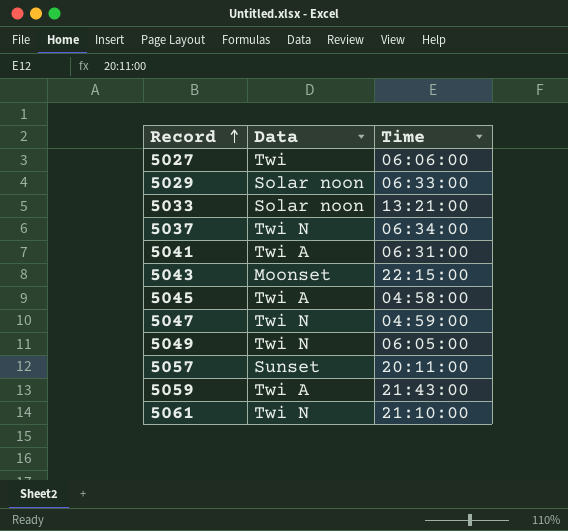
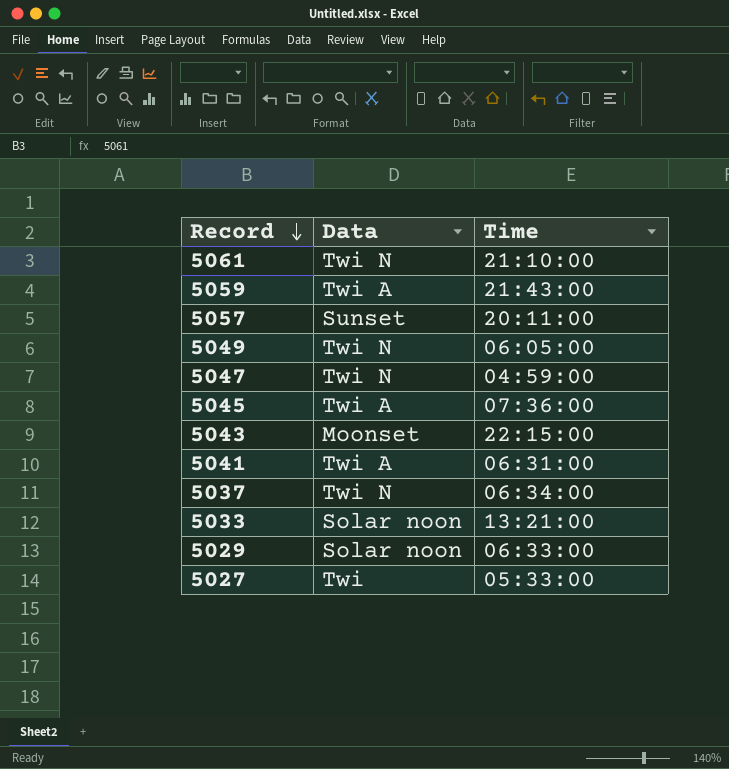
row order: Record ascending -> Record descending
5045 | Time: 04:58:00 -> 07:36:00
5027 | Time: 06:06:00 -> 05:33:00

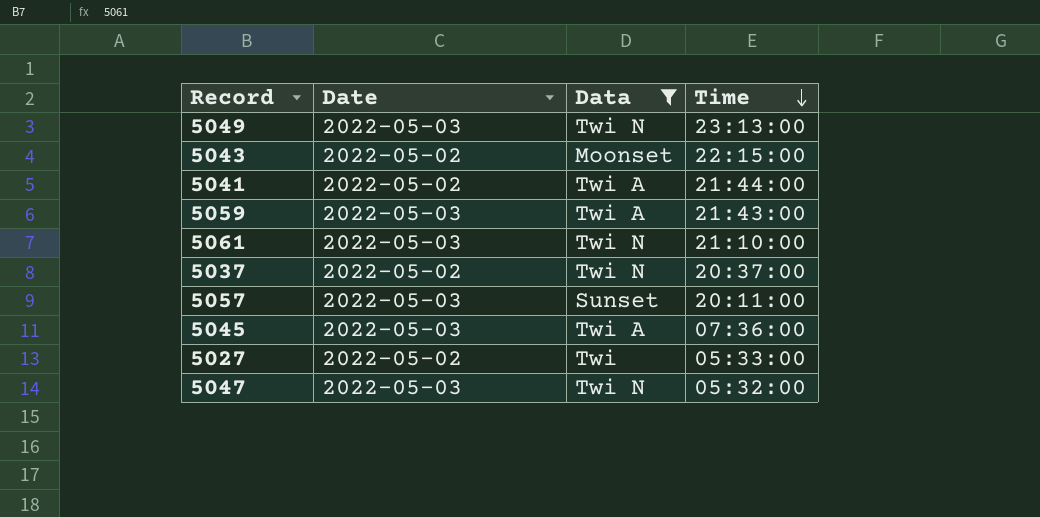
filter: none -> Data != Solar noon
row order: Record descending -> Time descending
column Date | position: none -> 2
5049 | Time: 06:05:00 -> 23:13:00
5041 | Time: 06:31:00 -> 21:44:00
5037 | Time: 06:34:00 -> 20:37:00
5047 | Time: 04:59:00 -> 05:32:00

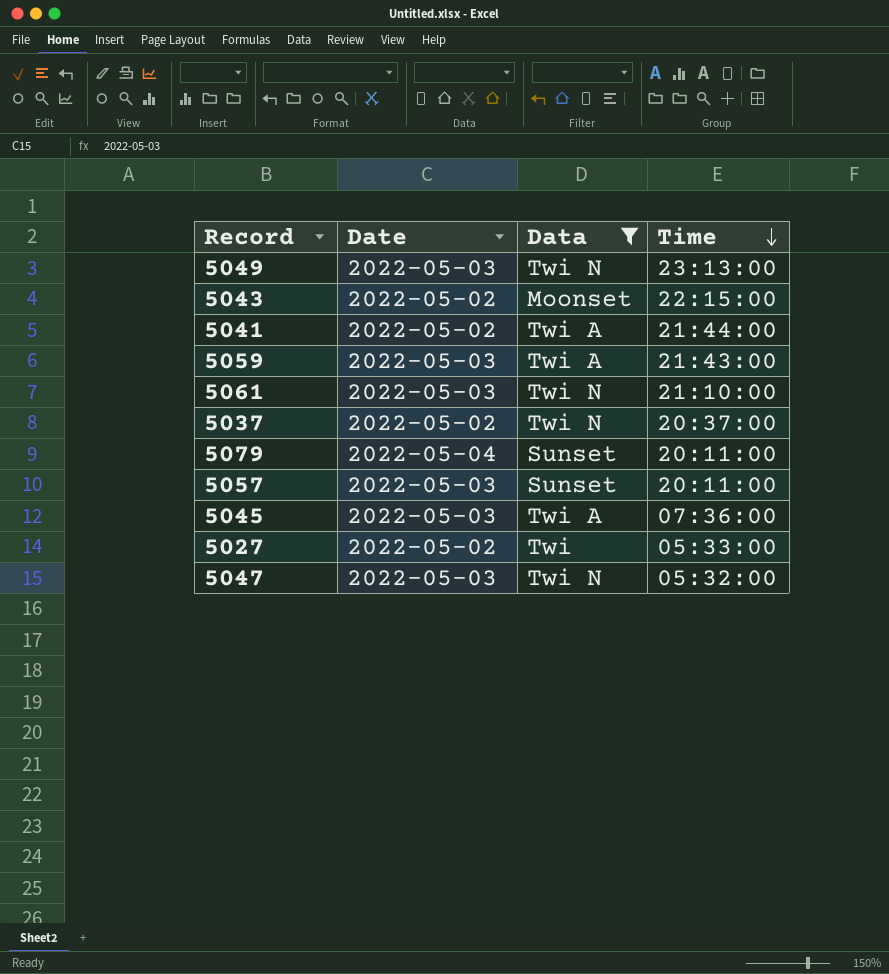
row 5079: none -> 2022-05-04 | Sunset | 20:11:00

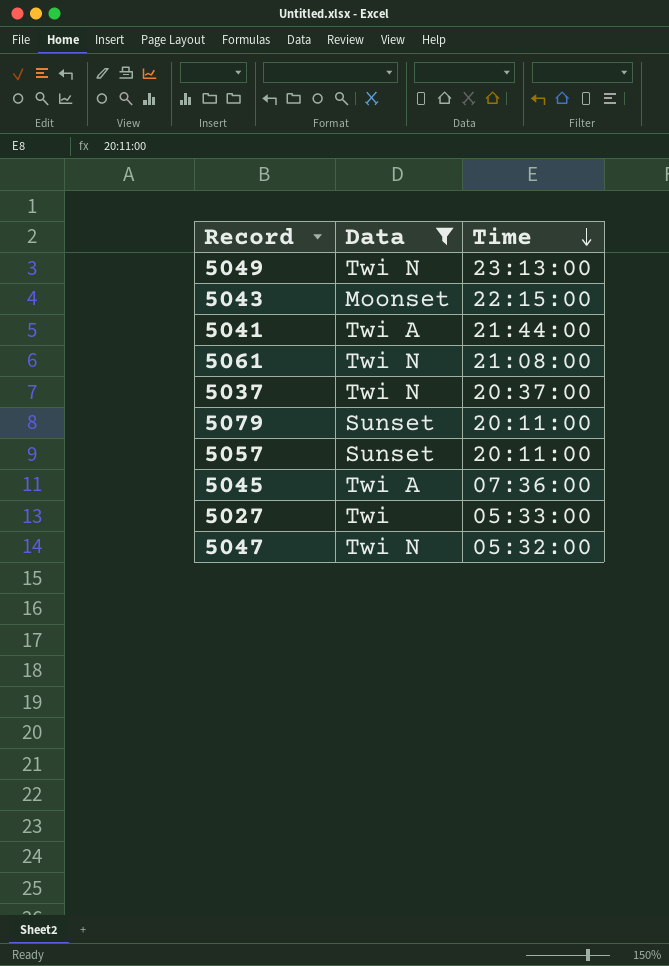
column Date | position: 2 -> none
row 5059: 2022-05-03 | Twi A | 21:43:00 -> none
5061 | Time: 21:10:00 -> 21:08:00

